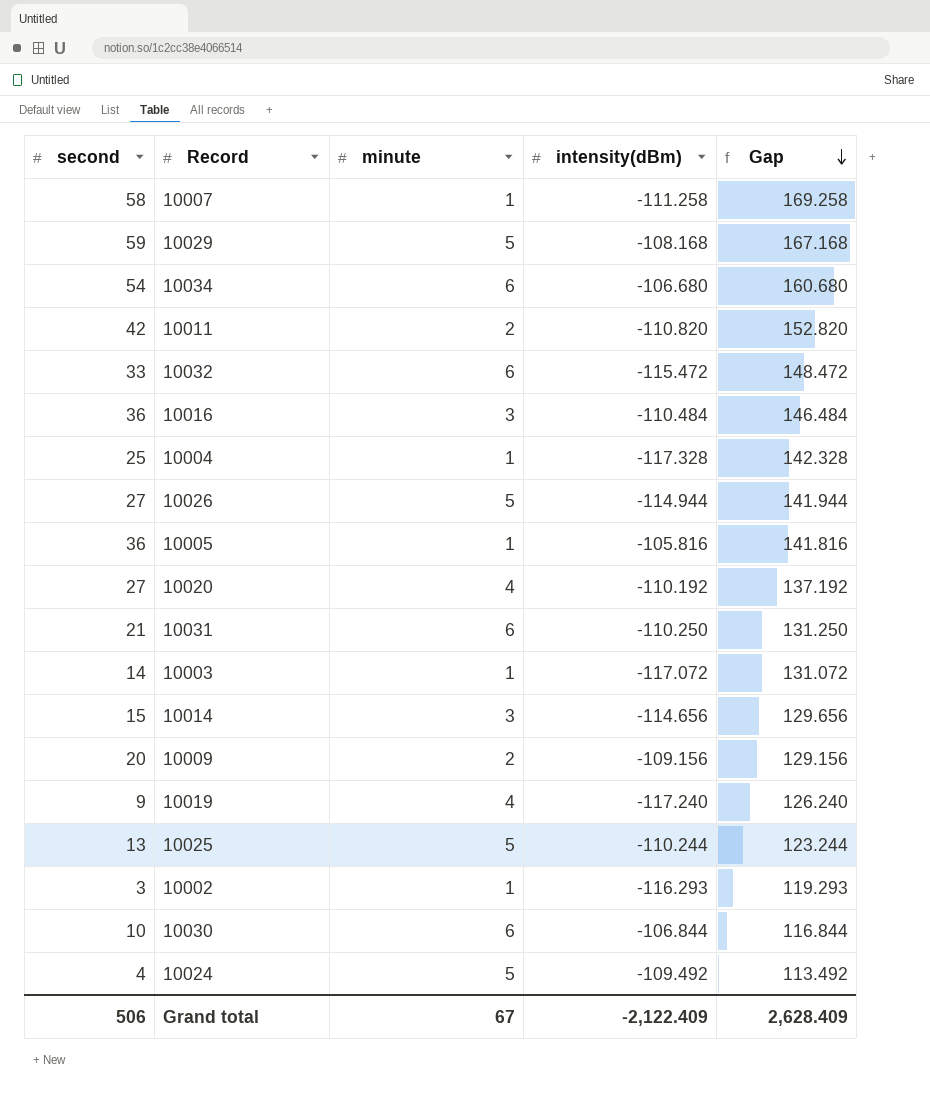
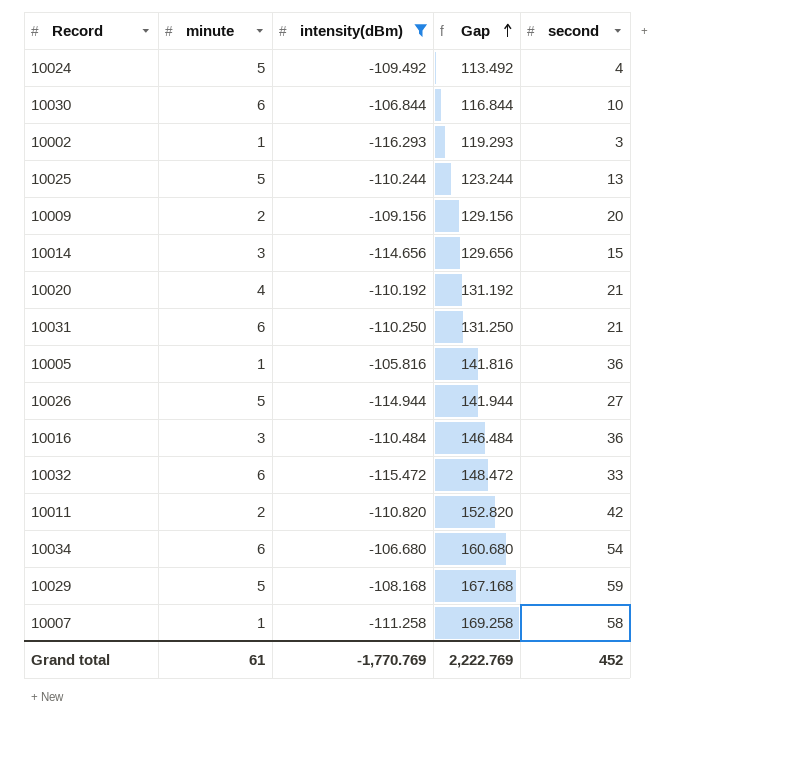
filter: none -> intensity(dBm) >= -116.293
row order: Gap descending -> Gap ascending
column second | position: 1 -> 5
10020 | Gap: 137.192 -> 131.192
10020 | second: 27 -> 21
Grand total | minute: 67 -> 61
Grand total | intensity(dBm): -2,122.409 -> -1,770.769
Grand total | Gap: 2,628.409 -> 2,222.769
Grand total | second: 506 -> 452

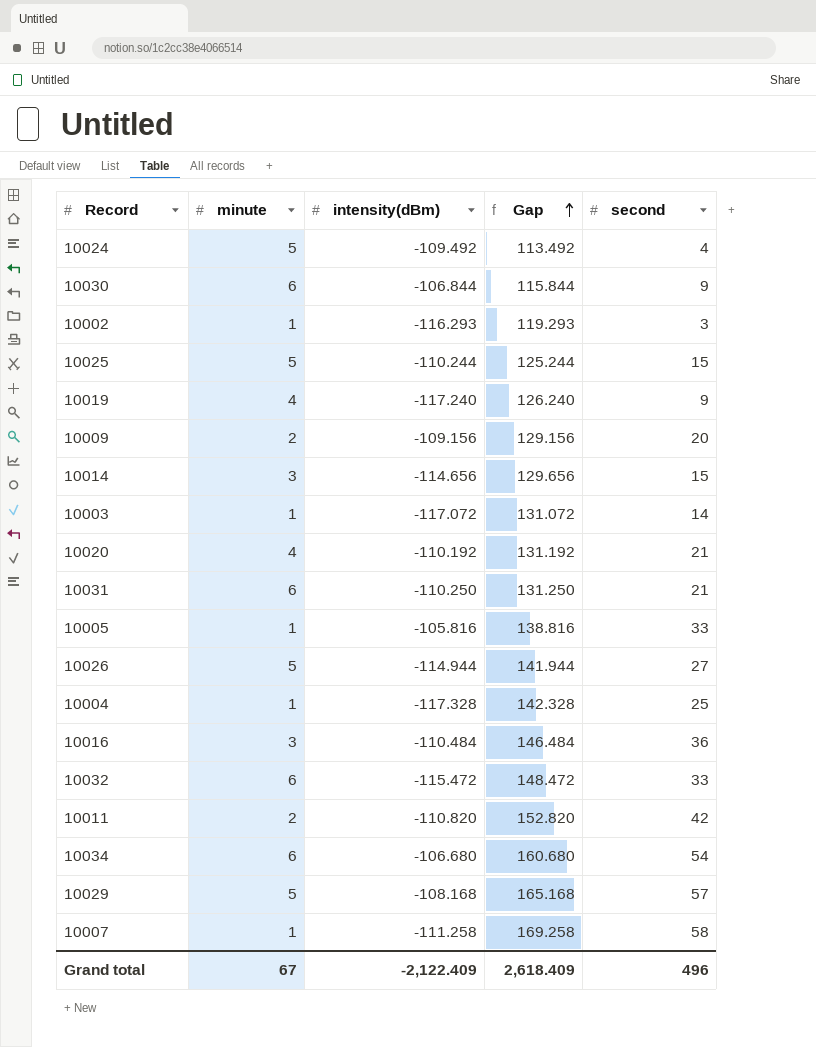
filter: intensity(dBm) >= -116.293 -> none
10030 | Gap: 116.844 -> 115.844
10030 | second: 10 -> 9
10025 | Gap: 123.244 -> 125.244
10025 | second: 13 -> 15
10005 | Gap: 141.816 -> 138.816
10005 | second: 36 -> 33
10029 | Gap: 167.168 -> 165.168
10029 | second: 59 -> 57
Grand total | minute: 61 -> 67
Grand total | intensity(dBm): -1,770.769 -> -2,122.409
Grand total | Gap: 2,222.769 -> 2,618.409
Grand total | second: 452 -> 496

